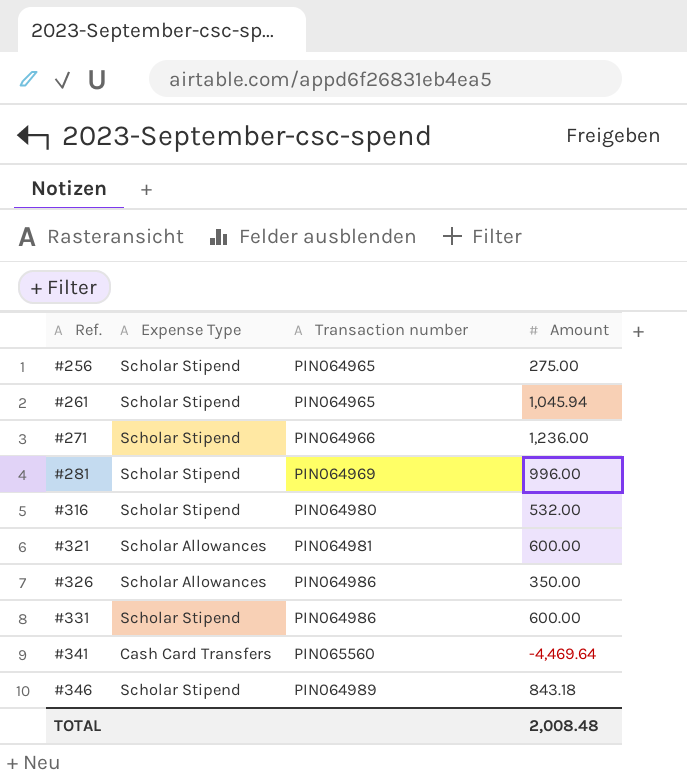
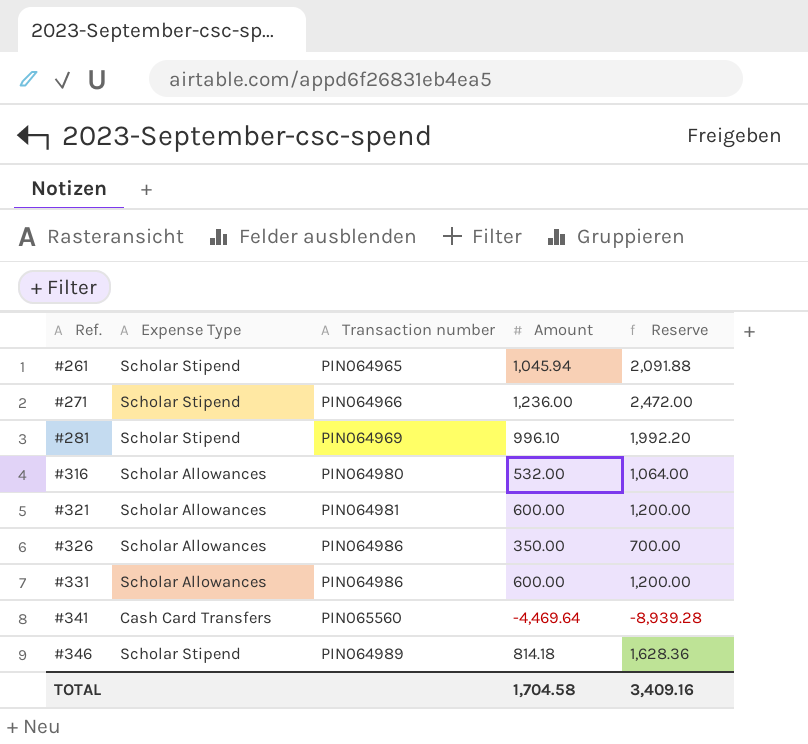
column Reserve | formula: none -> [Amount] * 2
row #256: Scholar Stipend | PIN064965 | 275.00 -> none
#281 | Amount: 996.00 -> 996.10
#316 | Expense Type: Scholar Stipend -> Scholar Allowances
#331 | Expense Type: Scholar Stipend -> Scholar Allowances
#346 | Amount: 843.18 -> 814.18
TOTAL | Amount: 2,008.48 -> 1,704.58

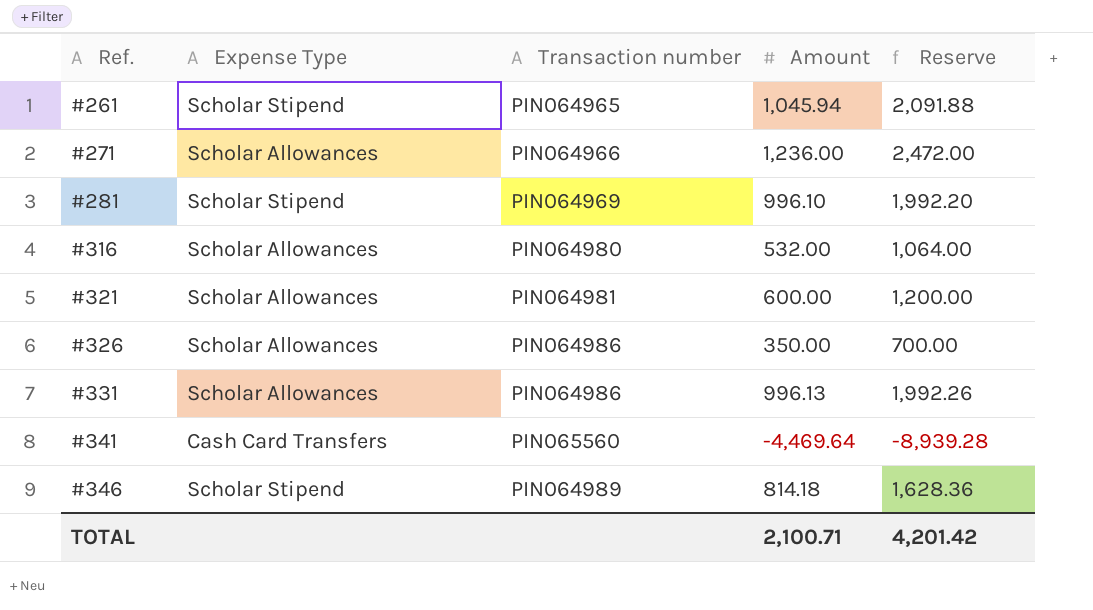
#271 | Expense Type: Scholar Stipend -> Scholar Allowances
#331 | Amount: 600.00 -> 996.13
#331 | Reserve: 1,200.00 -> 1,992.26
TOTAL | Amount: 1,704.58 -> 2,100.71
TOTAL | Reserve: 3,409.16 -> 4,201.42

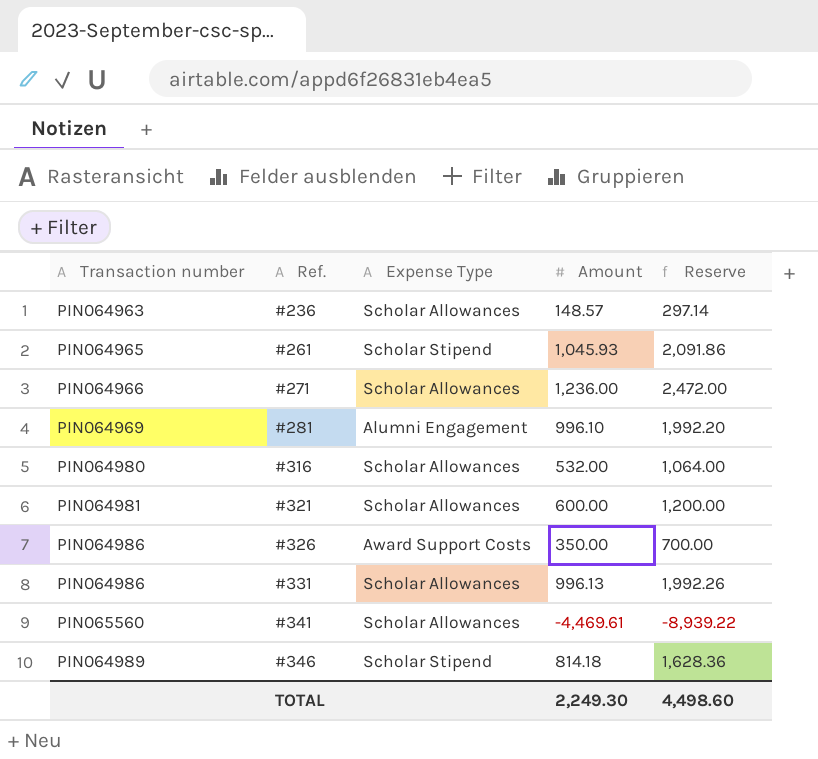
column Transaction number | position: 3 -> 1
row #236: none -> PIN064963 | Scholar Allowances | 148.57 | 297.14
#261 | Amount: 1,045.94 -> 1,045.93
#261 | Reserve: 2,091.88 -> 2,091.86
#281 | Expense Type: Scholar Stipend -> Alumni Engagement
#326 | Expense Type: Scholar Allowances -> Award Support Costs
#341 | Expense Type: Cash Card Transfers -> Scholar Allowances
#341 | Amount: -4,469.64 -> -4,469.61
#341 | Reserve: -8,939.28 -> -8,939.22
TOTAL | Amount: 2,100.71 -> 2,249.30
TOTAL | Reserve: 4,201.42 -> 4,498.60

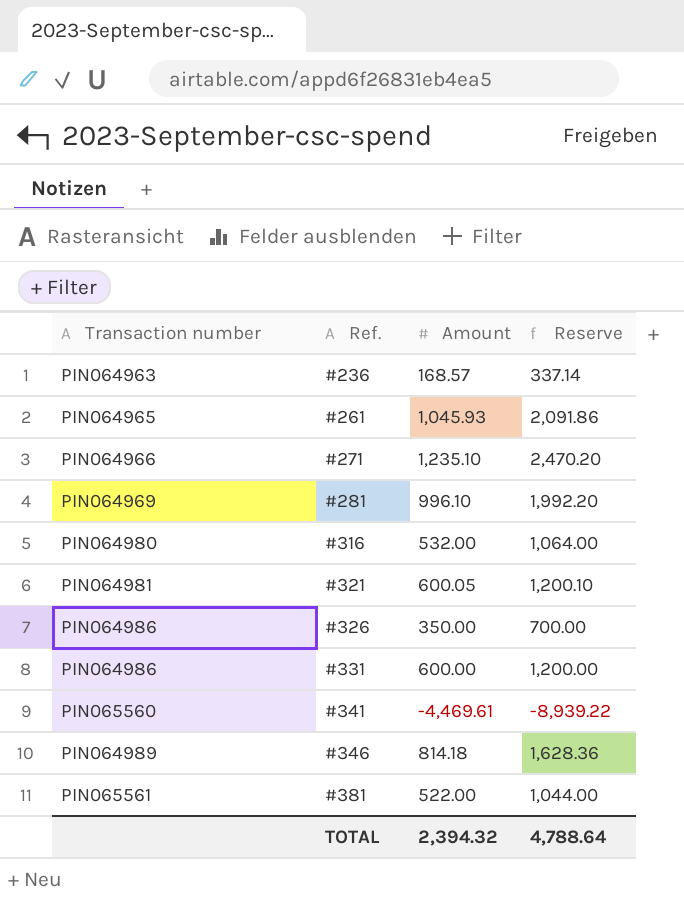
column Expense Type | position: 3 -> none
#236 | Amount: 148.57 -> 168.57
#236 | Reserve: 297.14 -> 337.14
#271 | Amount: 1,236.00 -> 1,235.10
#271 | Reserve: 2,472.00 -> 2,470.20
#321 | Amount: 600.00 -> 600.05
#321 | Reserve: 1,200.00 -> 1,200.10
#331 | Amount: 996.13 -> 600.00
#331 | Reserve: 1,992.26 -> 1,200.00
row #381: none -> PIN065561 | 522.00 | 1,044.00
TOTAL | Amount: 2,249.30 -> 2,394.32
TOTAL | Reserve: 4,498.60 -> 4,788.64

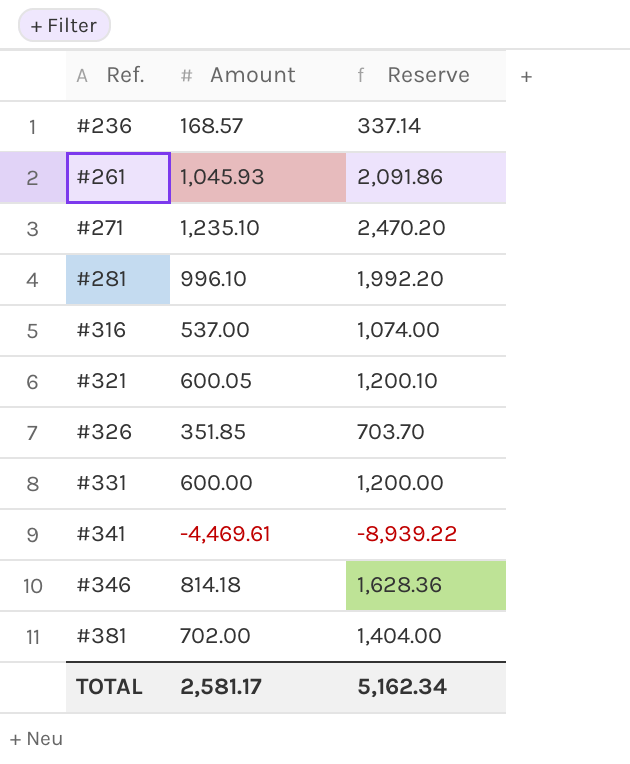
column Transaction number | position: 1 -> none
#316 | Amount: 532.00 -> 537.00
#316 | Reserve: 1,064.00 -> 1,074.00
#326 | Amount: 350.00 -> 351.85
#326 | Reserve: 700.00 -> 703.70
#381 | Amount: 522.00 -> 702.00
#381 | Reserve: 1,044.00 -> 1,404.00
TOTAL | Amount: 2,394.32 -> 2,581.17
TOTAL | Reserve: 4,788.64 -> 5,162.34

